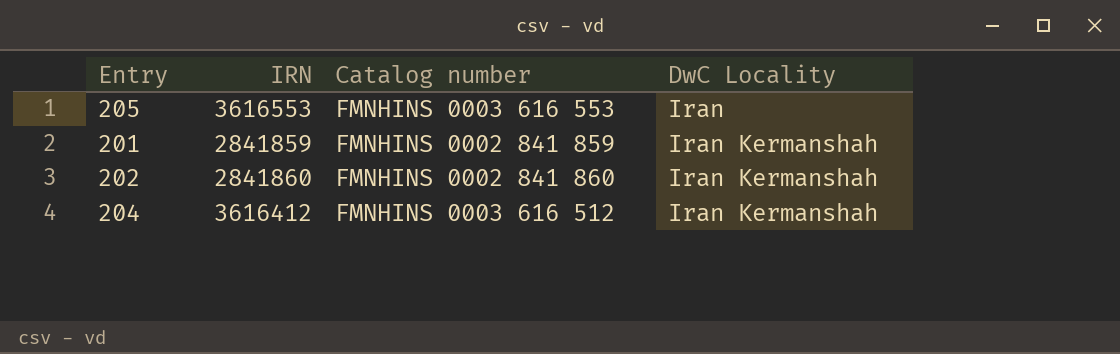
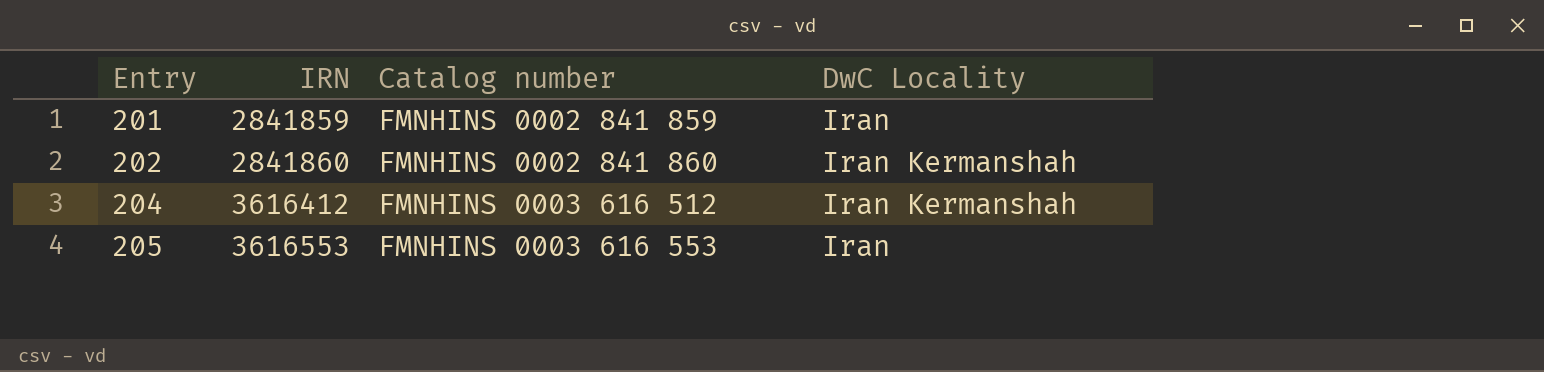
row order: DwC Locality ascending -> Entry ascending
201 | DwC Locality: Iran Kermanshah -> Iran

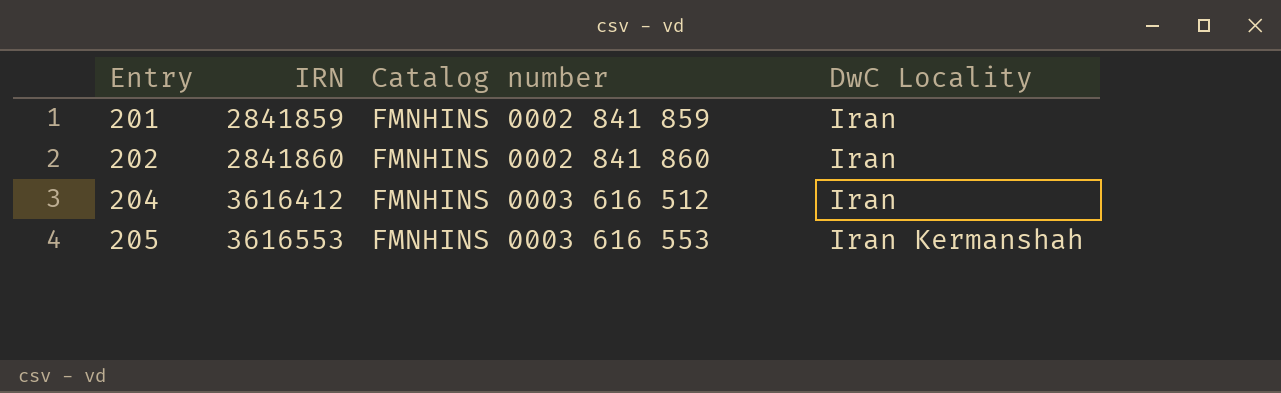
202 | DwC Locality: Iran Kermanshah -> Iran
204 | DwC Locality: Iran Kermanshah -> Iran
205 | DwC Locality: Iran -> Iran Kermanshah

